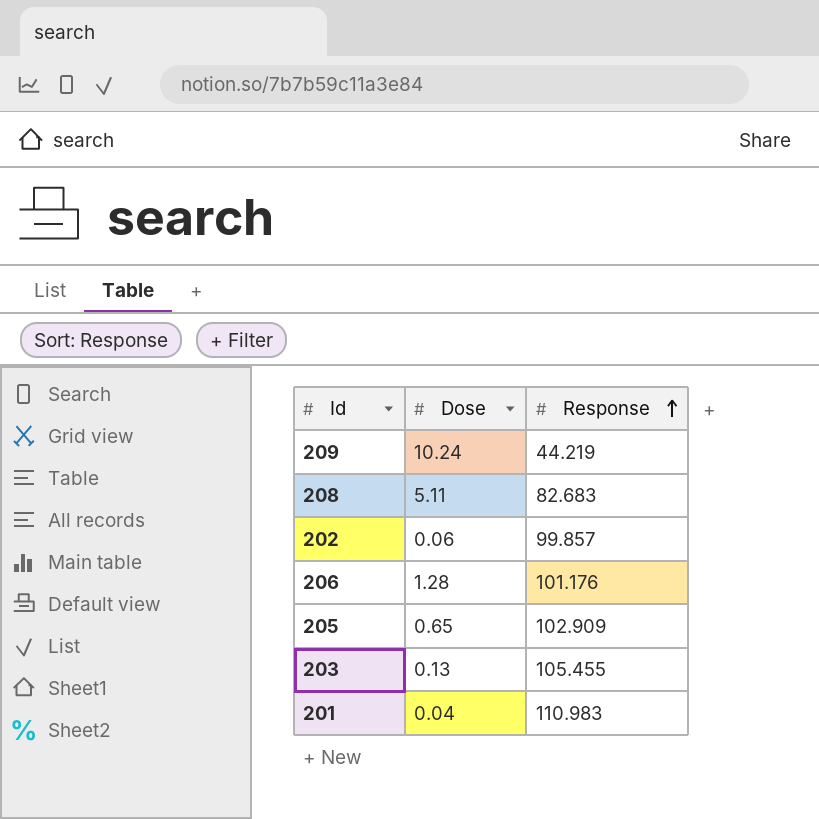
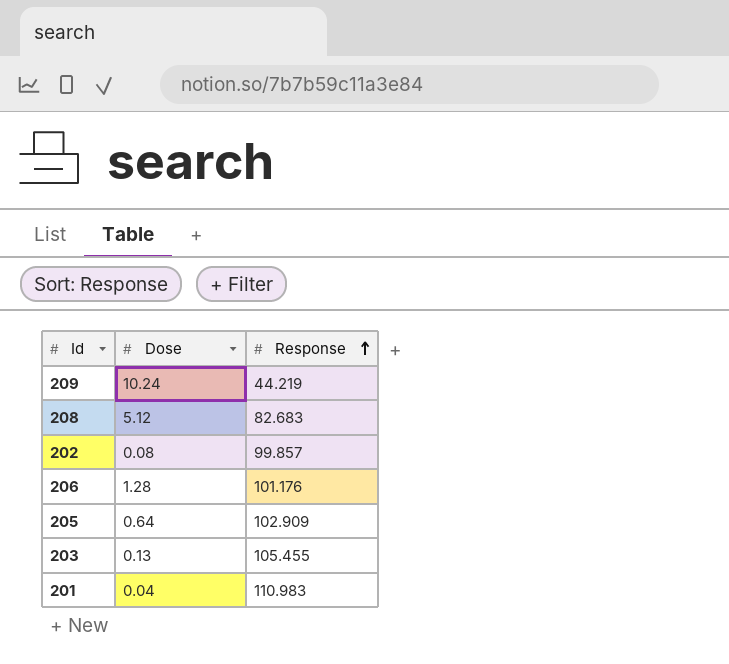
208 | Dose: 5.11 -> 5.12
202 | Dose: 0.06 -> 0.08
205 | Dose: 0.65 -> 0.64

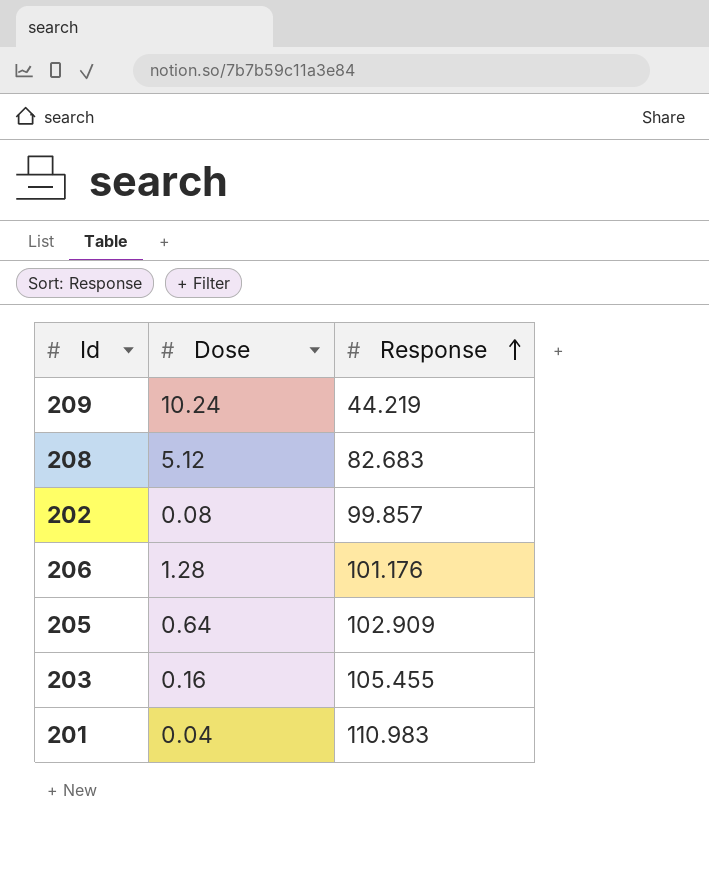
203 | Dose: 0.13 -> 0.16

